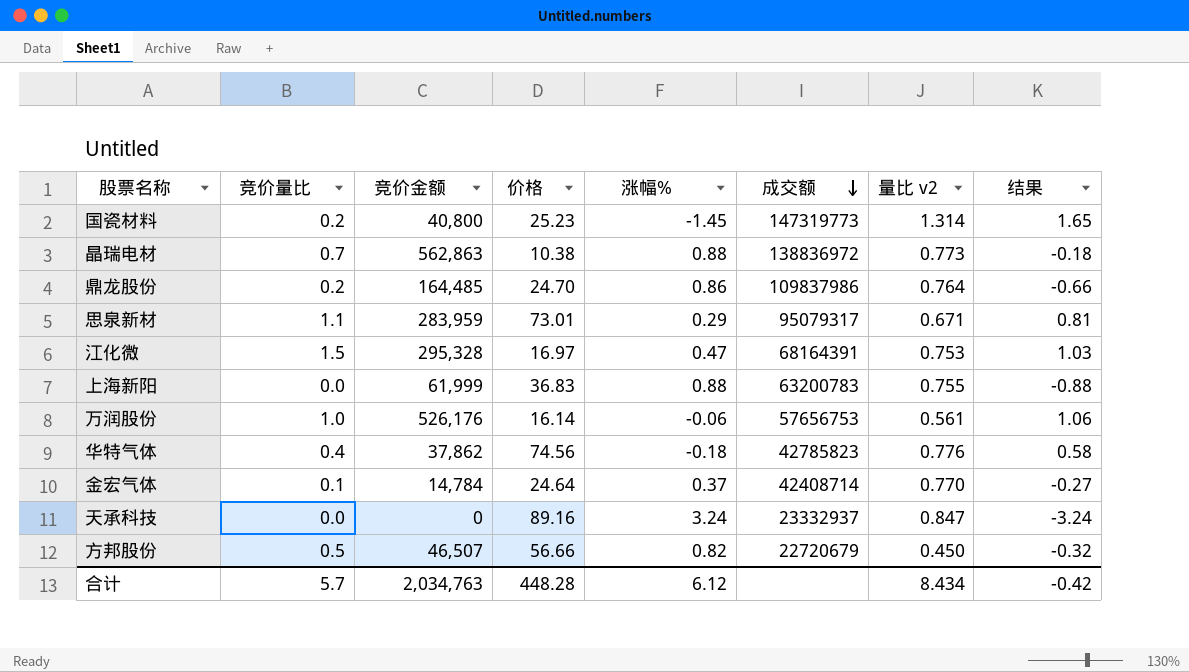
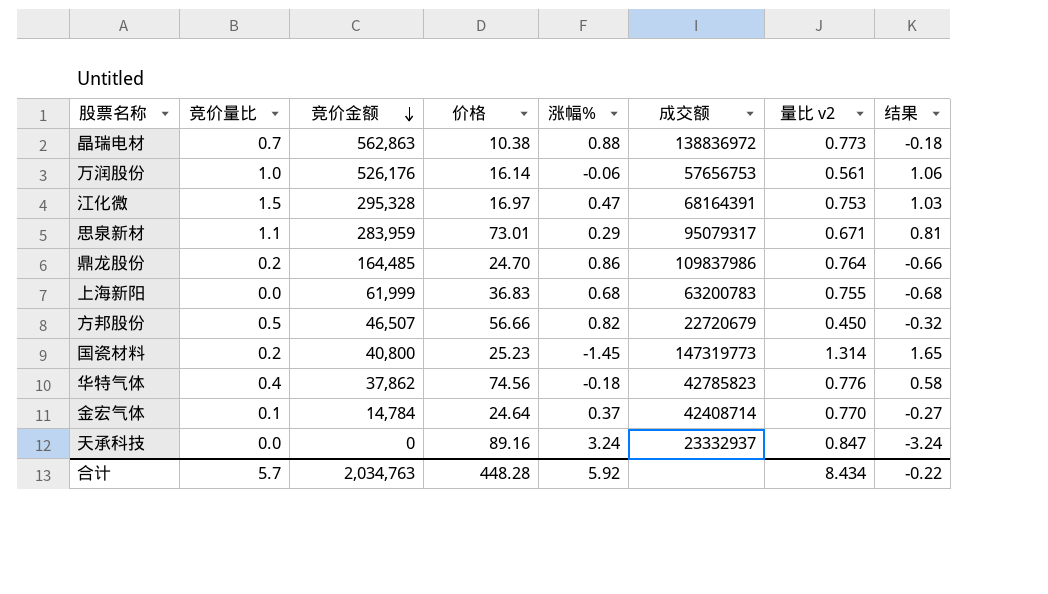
row order: 成交额 descending -> 竞价金额 descending
上海新阳 | 涨幅%: 0.88 -> 0.68
上海新阳 | 结果: -0.88 -> -0.68
合计 | 涨幅%: 6.12 -> 5.92
合计 | 结果: -0.42 -> -0.22

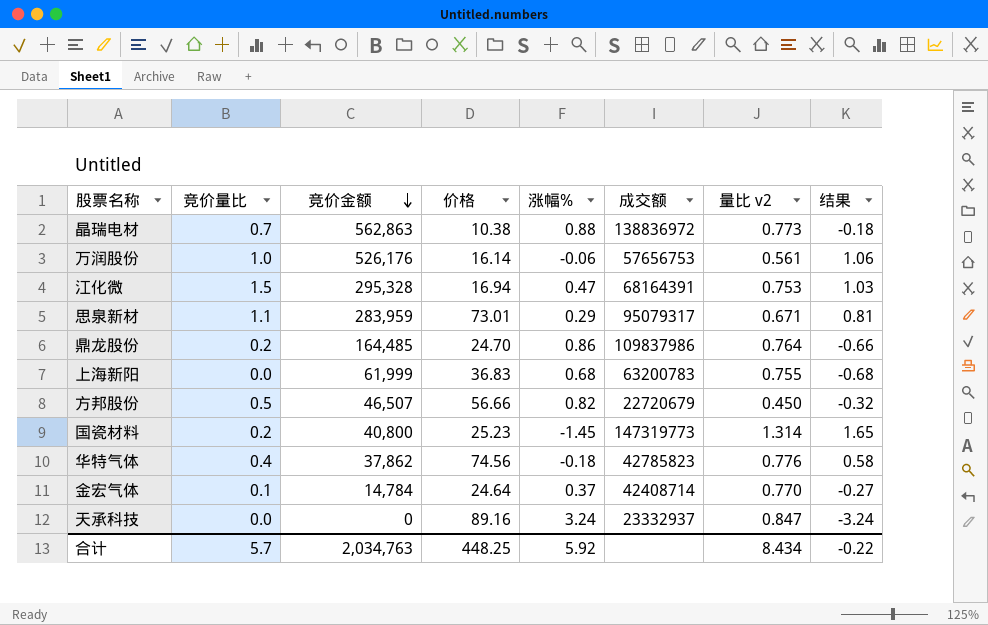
江化微 | 价格: 16.97 -> 16.94
合计 | 价格: 448.28 -> 448.25

